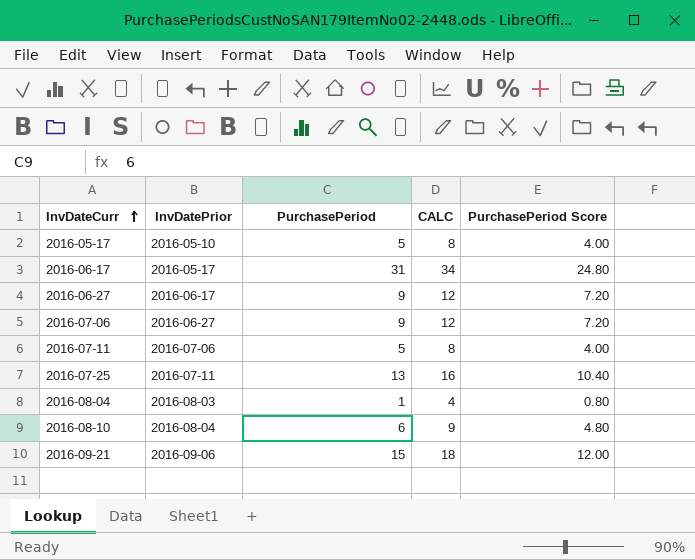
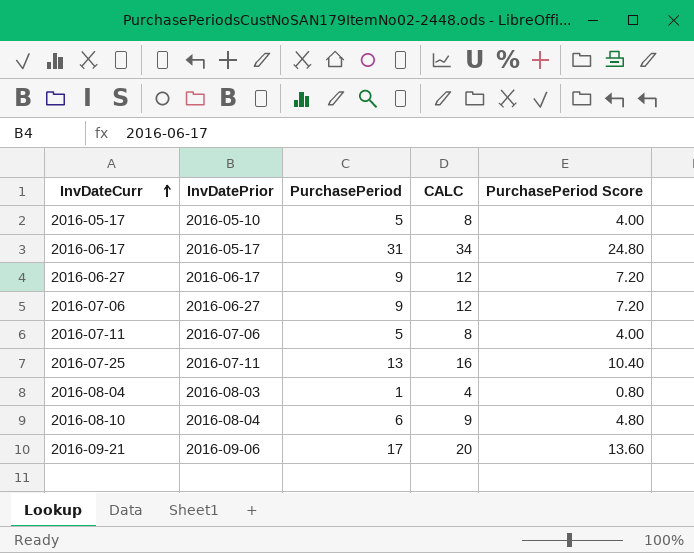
2016-09-21 | PurchasePeriod: 15 -> 17
2016-09-21 | CALC: 18 -> 20
2016-09-21 | PurchasePeriod Score: 12.00 -> 13.60

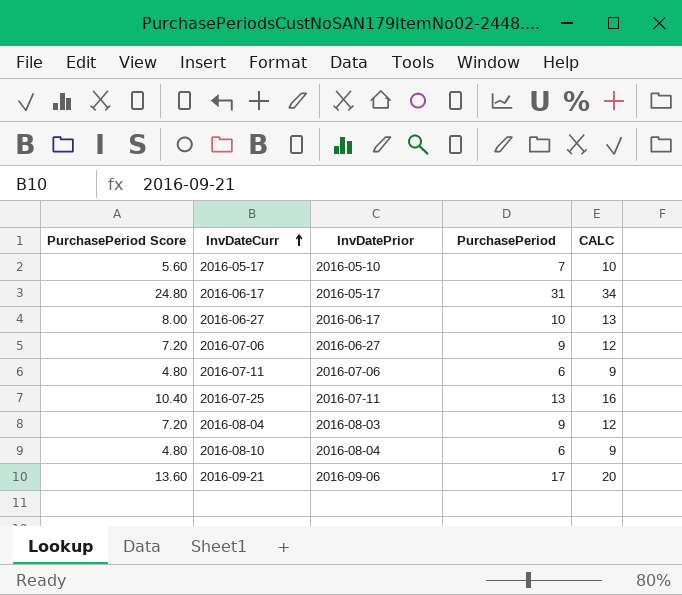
column PurchasePeriod Score | position: 5 -> 1
2016-05-17 | PurchasePeriod Score: 4.00 -> 5.60
2016-05-17 | PurchasePeriod: 5 -> 7
2016-05-17 | CALC: 8 -> 10
2016-06-27 | PurchasePeriod Score: 7.20 -> 8.00
2016-06-27 | PurchasePeriod: 9 -> 10
2016-06-27 | CALC: 12 -> 13
2016-07-11 | PurchasePeriod Score: 4.00 -> 4.80
2016-07-11 | PurchasePeriod: 5 -> 6
2016-07-11 | CALC: 8 -> 9
2016-08-04 | PurchasePeriod Score: 0.80 -> 7.20
2016-08-04 | PurchasePeriod: 1 -> 9
2016-08-04 | CALC: 4 -> 12

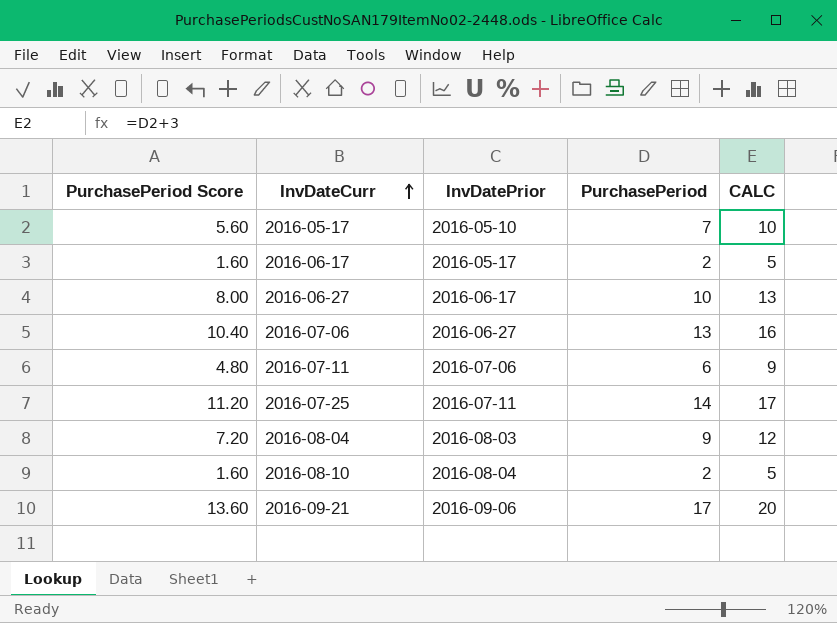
2016-06-17 | PurchasePeriod Score: 24.80 -> 1.60
2016-06-17 | PurchasePeriod: 31 -> 2
2016-06-17 | CALC: 34 -> 5
2016-07-06 | PurchasePeriod Score: 7.20 -> 10.40
2016-07-06 | PurchasePeriod: 9 -> 13
2016-07-06 | CALC: 12 -> 16
2016-07-25 | PurchasePeriod Score: 10.40 -> 11.20
2016-07-25 | PurchasePeriod: 13 -> 14
2016-07-25 | CALC: 16 -> 17
2016-08-10 | PurchasePeriod Score: 4.80 -> 1.60
2016-08-10 | PurchasePeriod: 6 -> 2
2016-08-10 | CALC: 9 -> 5

